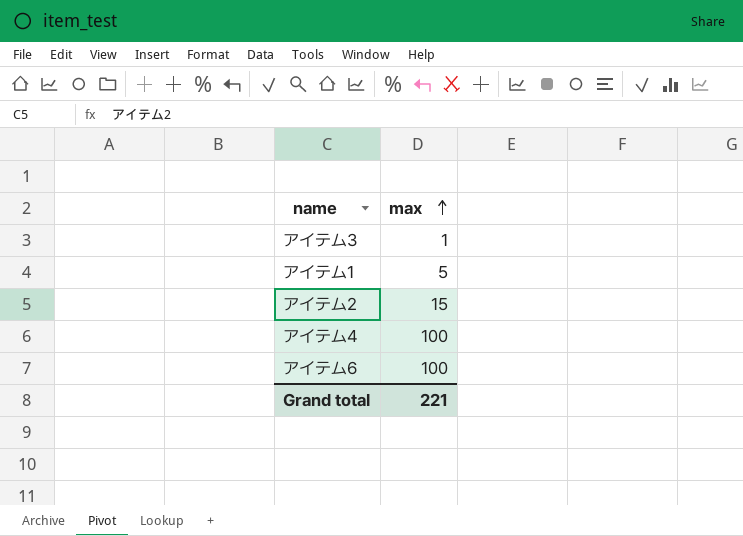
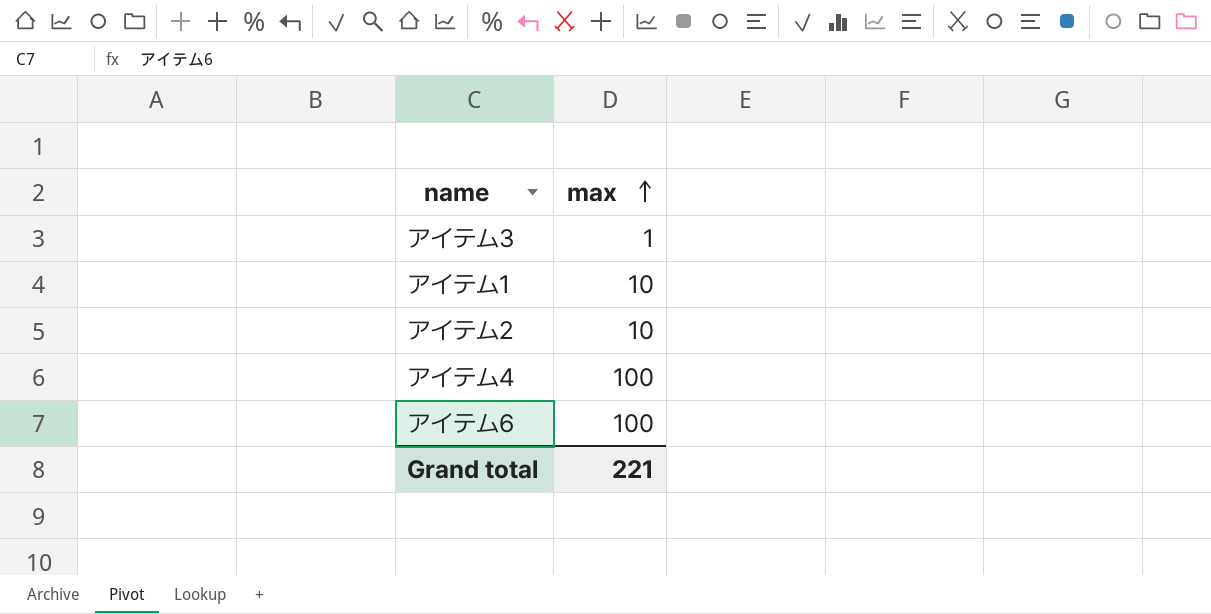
アイテム1 | max: 5 -> 10
アイテム2 | max: 15 -> 10

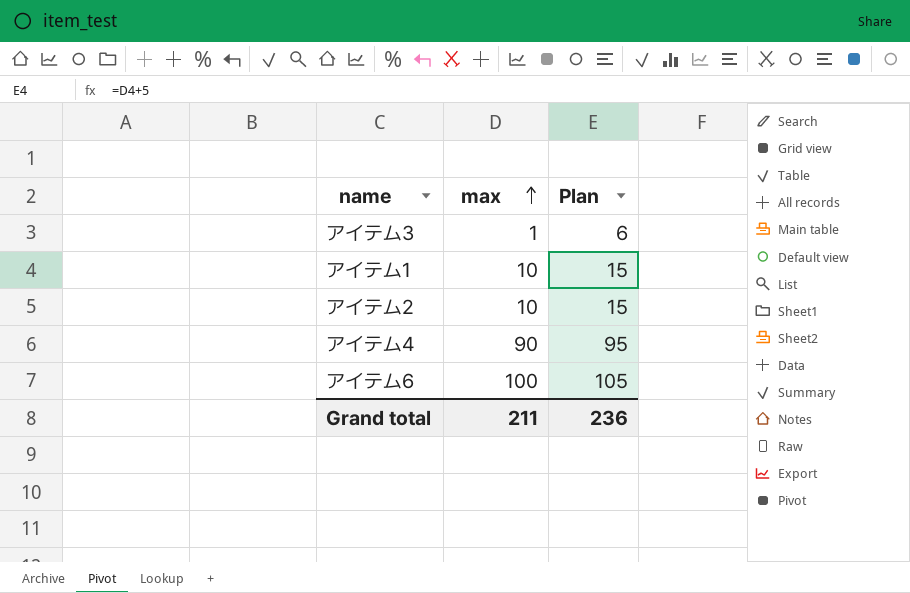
column Plan | formula: none -> [max] + 5
アイテム4 | max: 100 -> 90
Grand total | max: 221 -> 211

